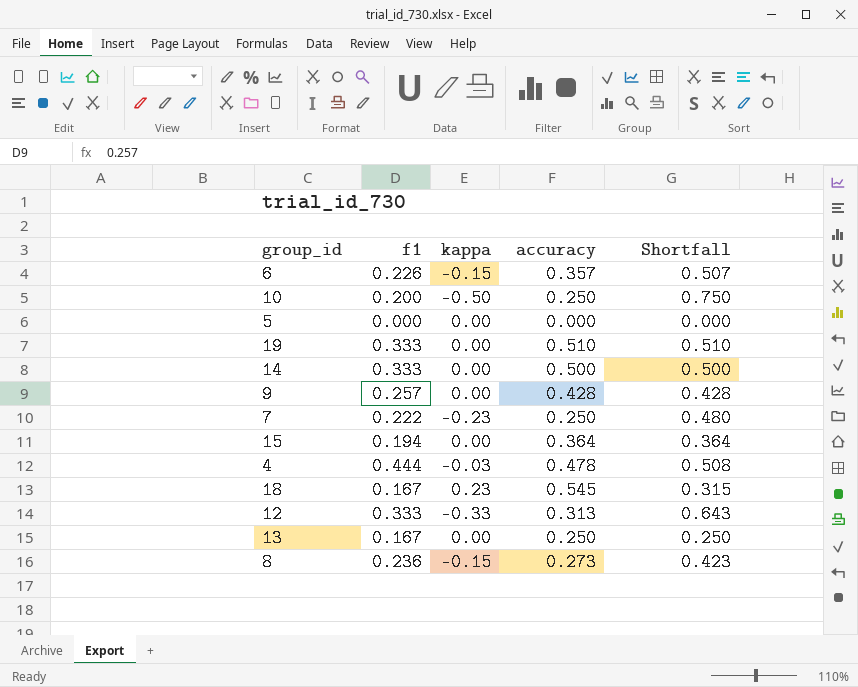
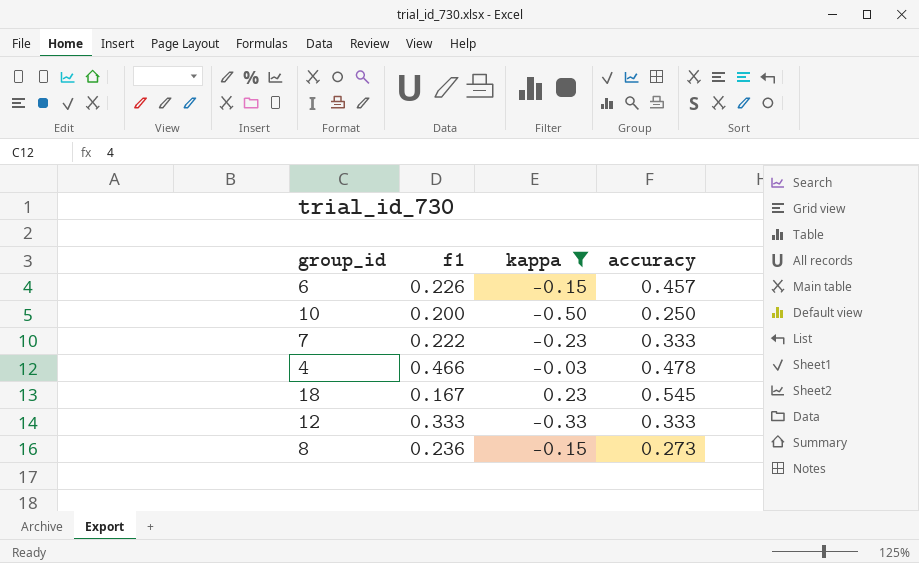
filter: none -> kappa != 0.00
column Shortfall | formula: [accuracy] - [kappa] -> none
6 | accuracy: 0.357 -> 0.457
7 | accuracy: 0.250 -> 0.333
4 | f1: 0.444 -> 0.466
12 | accuracy: 0.313 -> 0.333

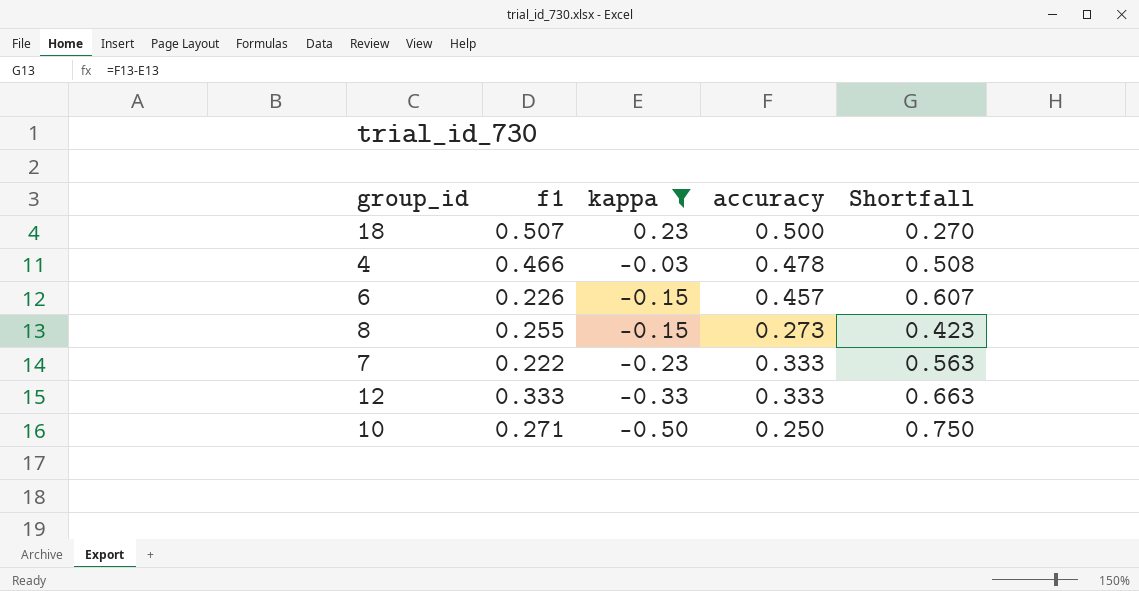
row order: none -> kappa descending
column Shortfall | formula: none -> [accuracy] - [kappa]
18 | f1: 0.167 -> 0.507
18 | accuracy: 0.545 -> 0.500
8 | f1: 0.236 -> 0.255
10 | f1: 0.200 -> 0.271

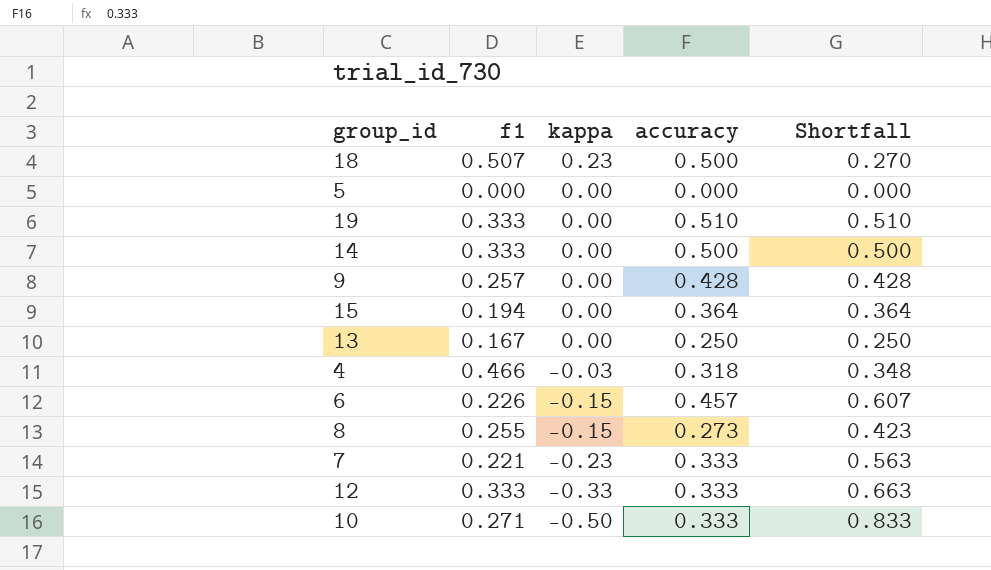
filter: kappa != 0.00 -> none
4 | accuracy: 0.478 -> 0.318
4 | Shortfall: 0.508 -> 0.348
7 | f1: 0.222 -> 0.221
10 | accuracy: 0.250 -> 0.333
10 | Shortfall: 0.750 -> 0.833

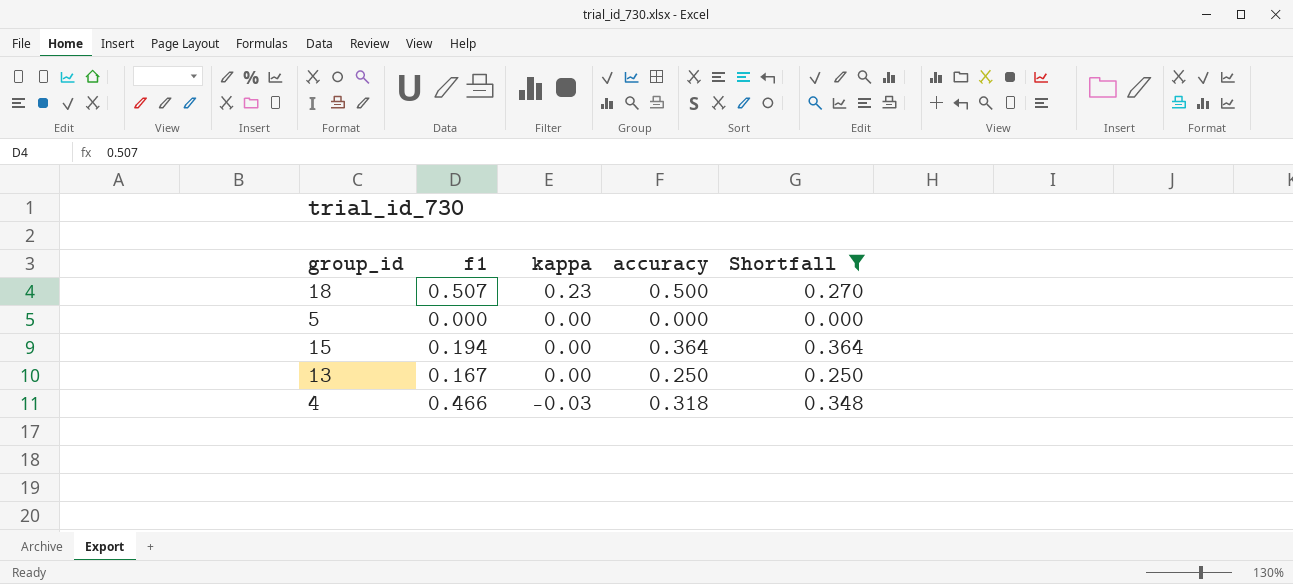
filter: none -> Shortfall <= 0.364

